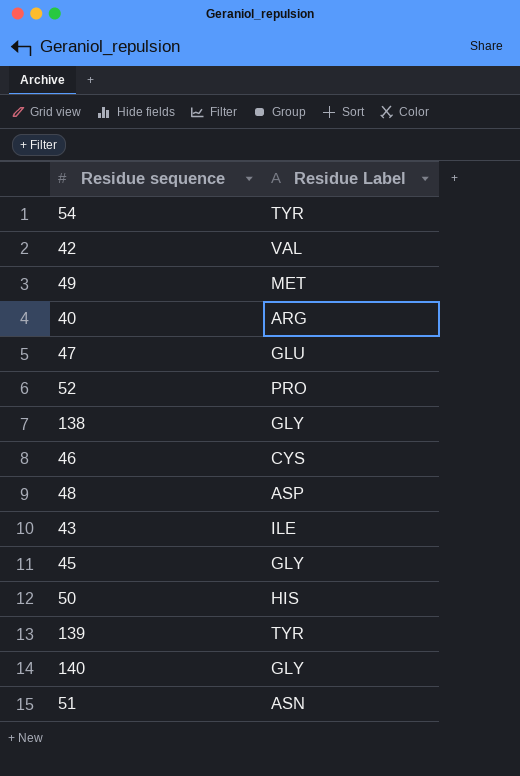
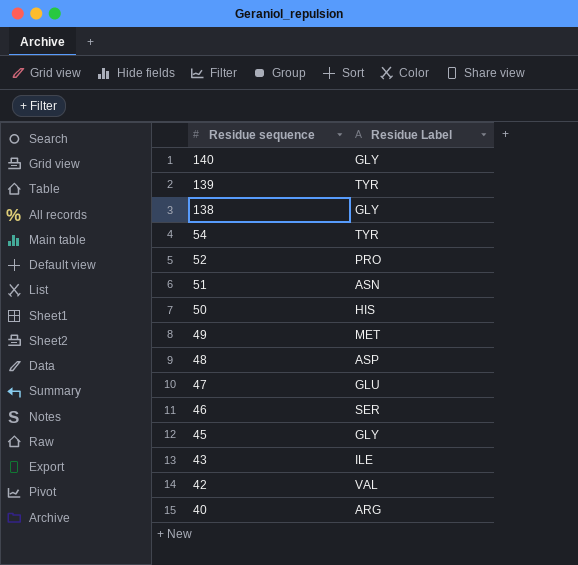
row order: none -> Residue sequence descending
46 | Residue Label: CYS -> SER

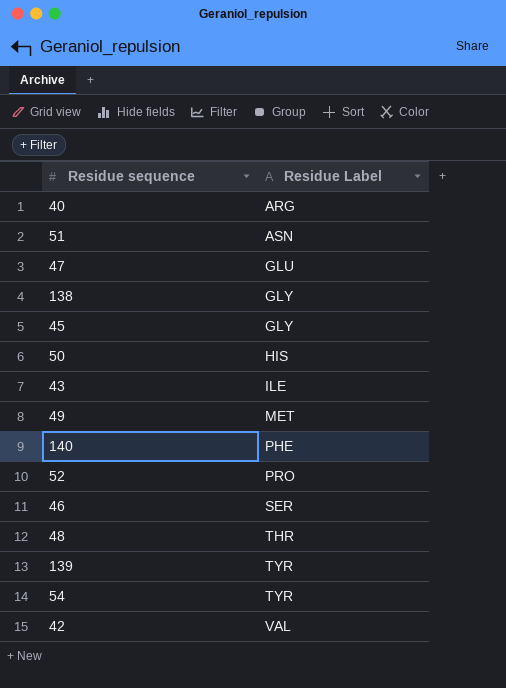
row order: Residue sequence descending -> Residue Label ascending
140 | Residue Label: GLY -> PHE
48 | Residue Label: ASP -> THR

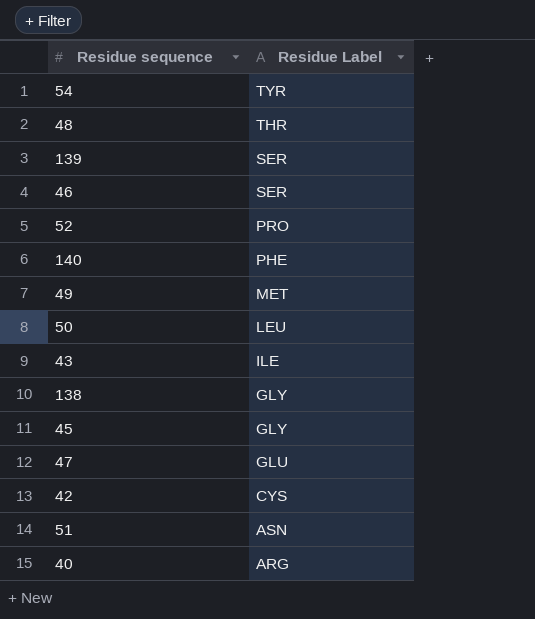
row order: Residue Label ascending -> Residue Label descending
139 | Residue Label: TYR -> SER
50 | Residue Label: HIS -> LEU
42 | Residue Label: VAL -> CYS

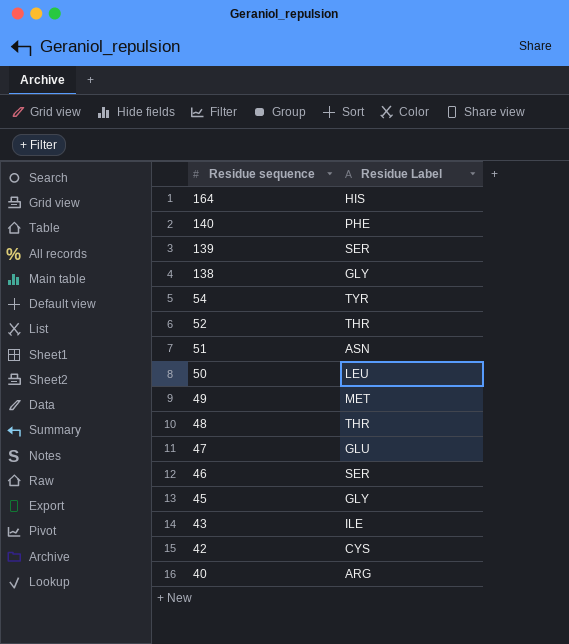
row order: Residue Label descending -> Residue sequence descending
row 164: none -> HIS
52 | Residue Label: PRO -> THR

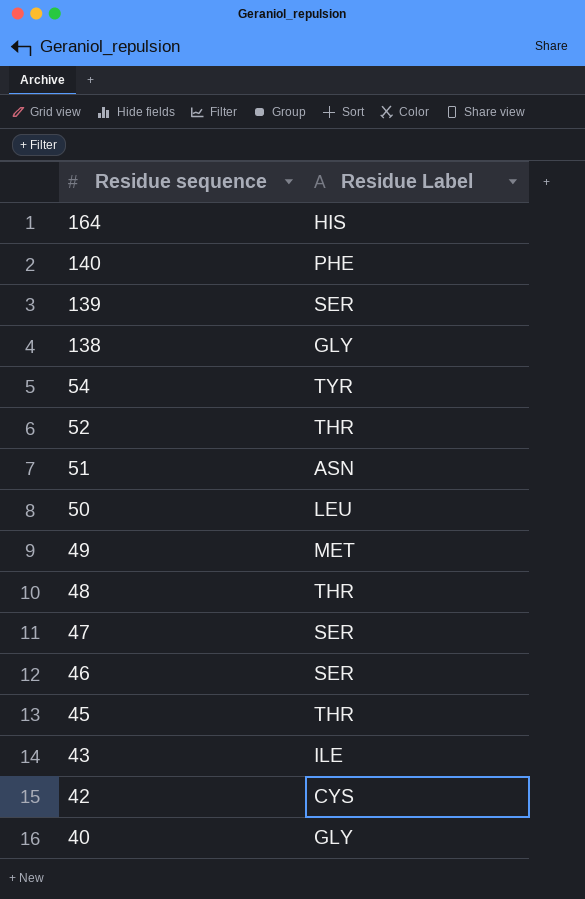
47 | Residue Label: GLU -> SER
45 | Residue Label: GLY -> THR
40 | Residue Label: ARG -> GLY

